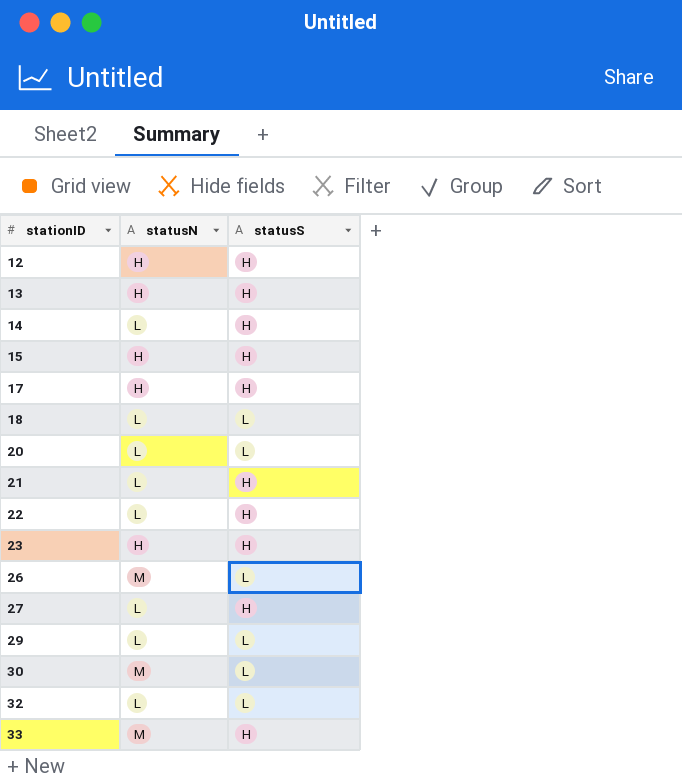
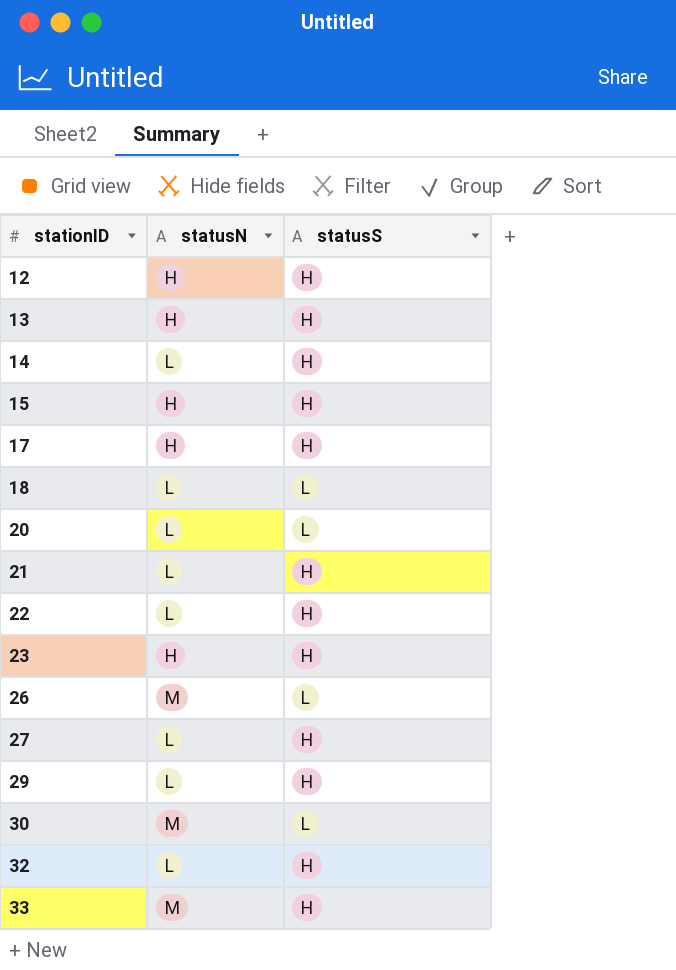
29 | statusS: L -> H
32 | statusS: L -> H

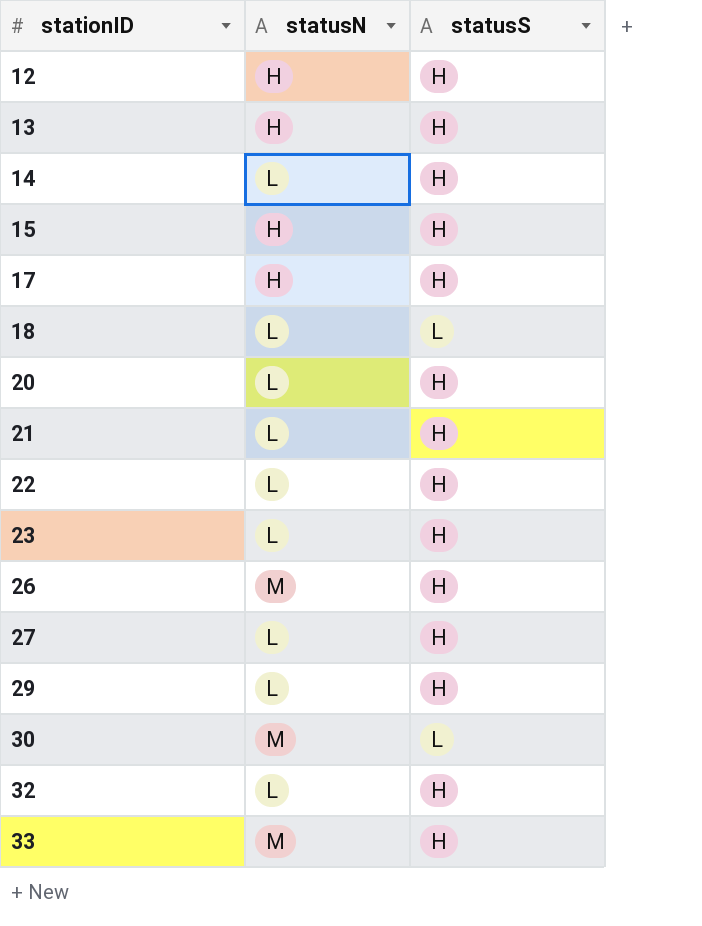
20 | statusS: L -> H
23 | statusN: H -> L
26 | statusS: L -> H

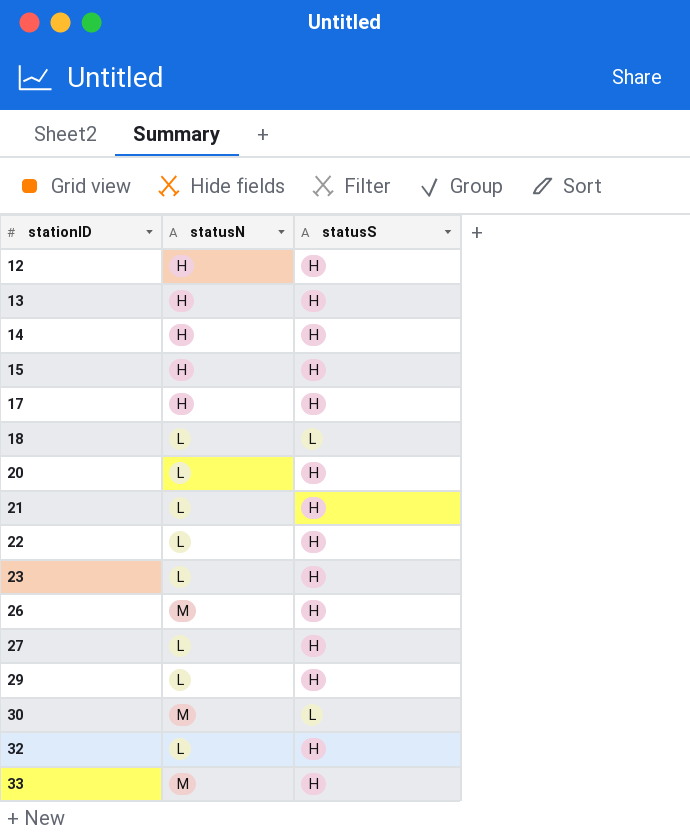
14 | statusN: L -> H

